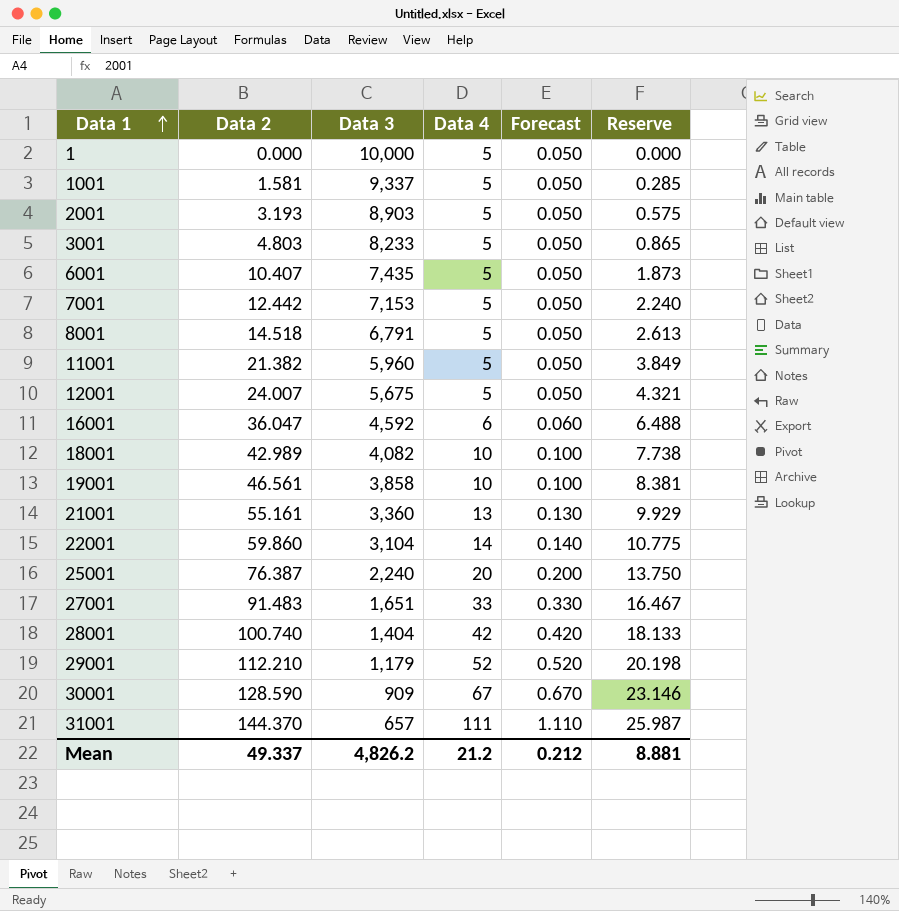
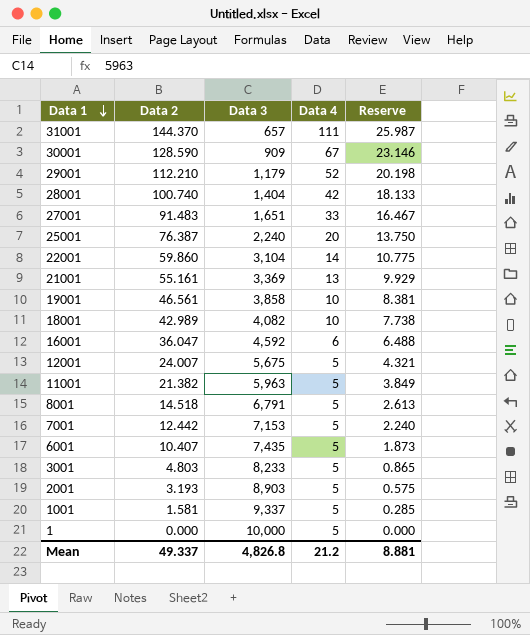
row order: Data 1 ascending -> Data 1 descending
column Forecast | formula: [Data 4] * 0.01 -> none
21001 | Data 3: 3,360 -> 3,369
11001 | Data 3: 5,960 -> 5,963
Mean | Data 3: 4,826.2 -> 4,826.8

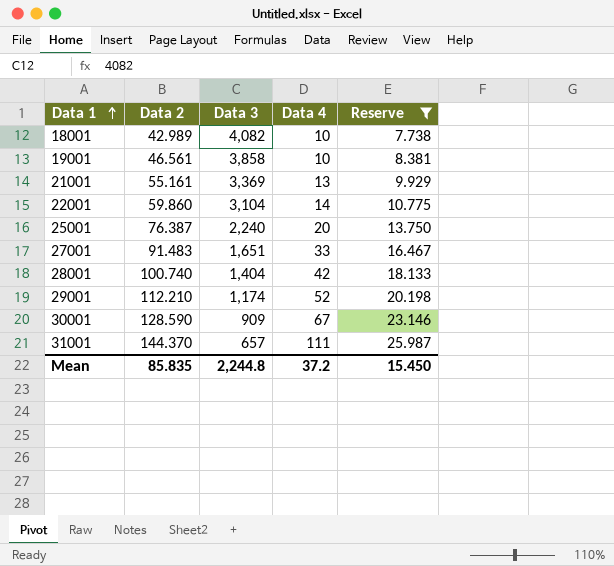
filter: none -> Reserve >= 7.738
row order: Data 1 descending -> Data 1 ascending
29001 | Data 3: 1,179 -> 1,174
Mean | Data 2: 49.337 -> 85.835
Mean | Data 3: 4,826.8 -> 2,244.8
Mean | Data 4: 21.2 -> 37.2
Mean | Reserve: 8.881 -> 15.450

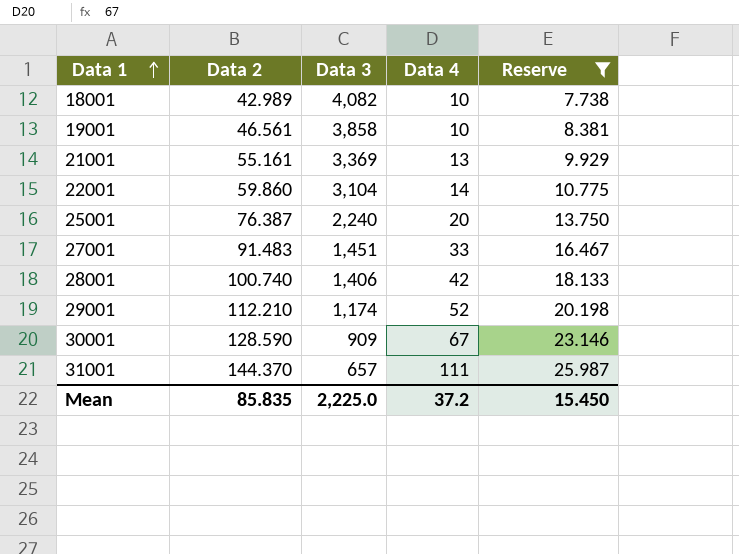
27001 | Data 3: 1,651 -> 1,451
28001 | Data 3: 1,404 -> 1,406
Mean | Data 3: 2,244.8 -> 2,225.0

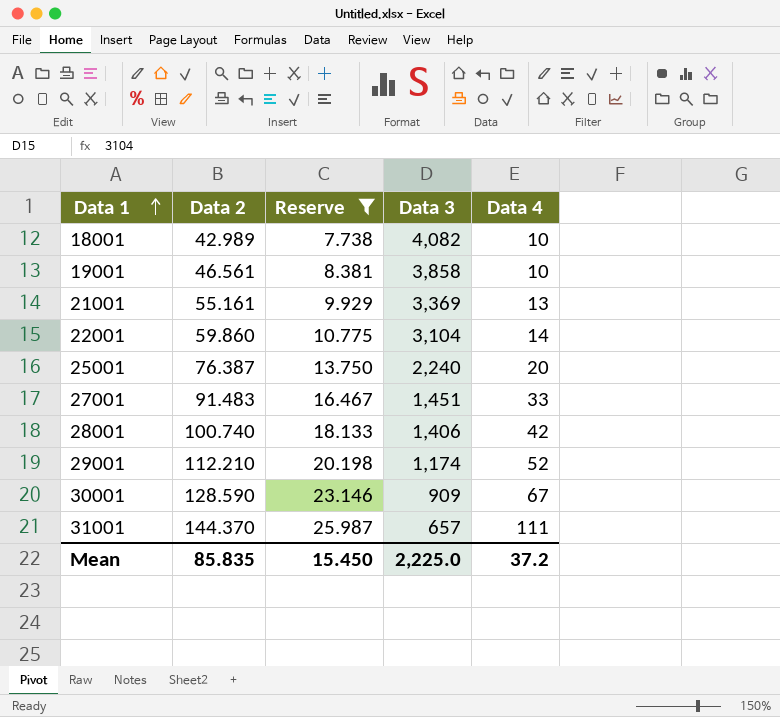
column Reserve | position: 5 -> 3

